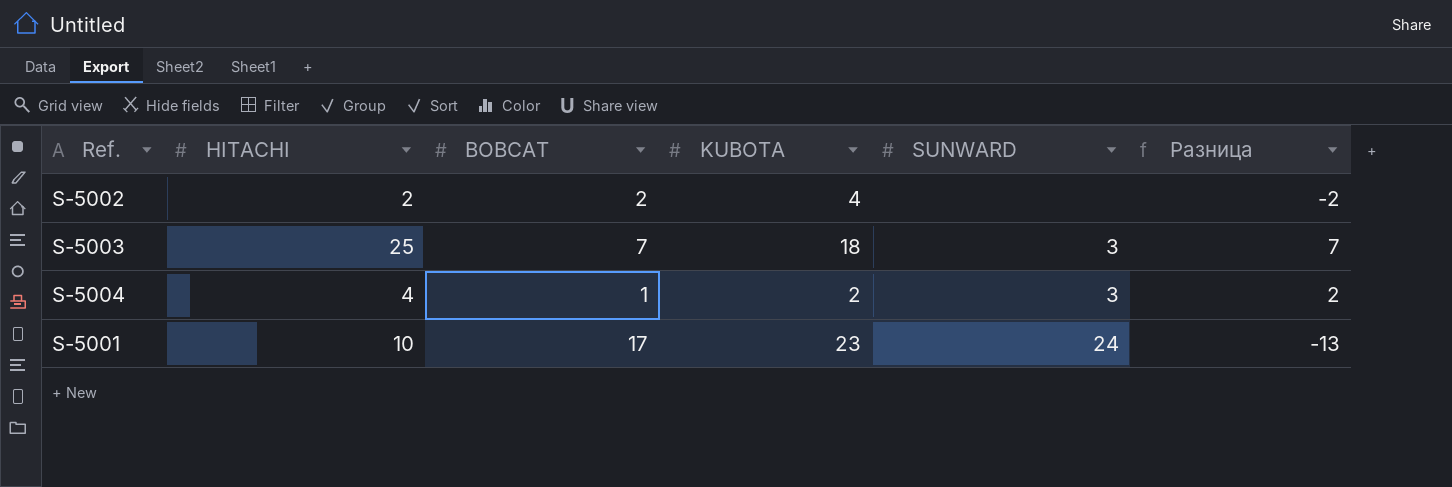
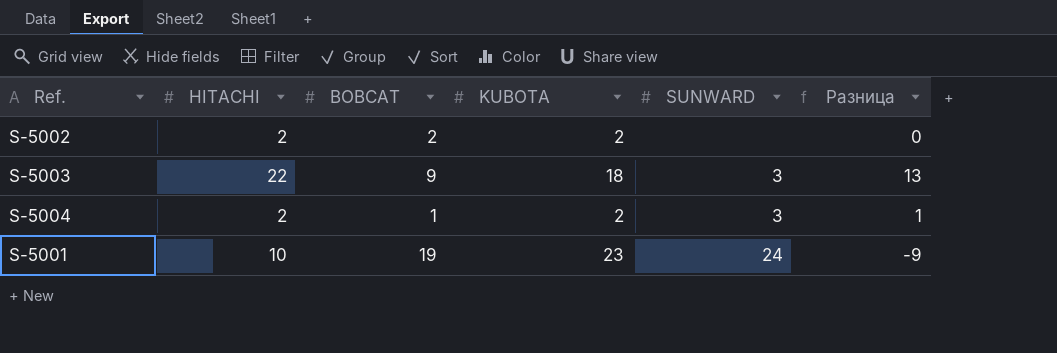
column Разница | formula: [HITACHI] - [KUBOTA] -> [HITACHI] - [BOBCAT]
S-5002 | KUBOTA: 4 -> 2
S-5003 | HITACHI: 25 -> 22
S-5003 | BOBCAT: 7 -> 9
S-5004 | HITACHI: 4 -> 2
S-5001 | BOBCAT: 17 -> 19

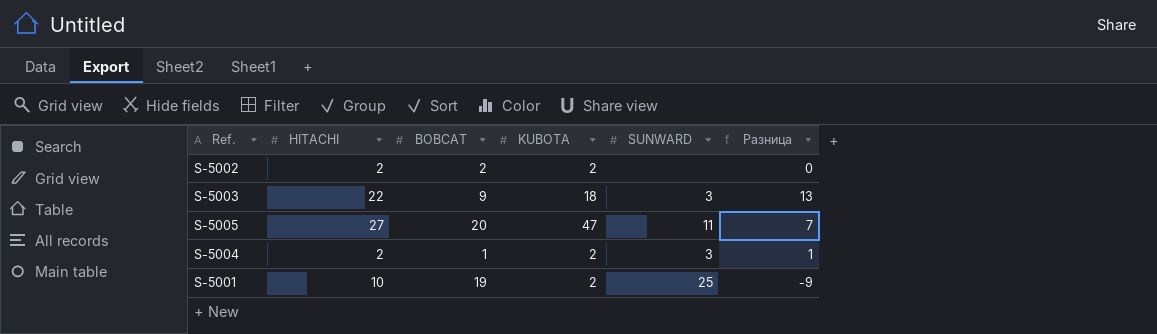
row S-5005: none -> 27 | 20 | 47 | 11 | 7
S-5001 | KUBOTA: 23 -> 2
S-5001 | SUNWARD: 24 -> 25

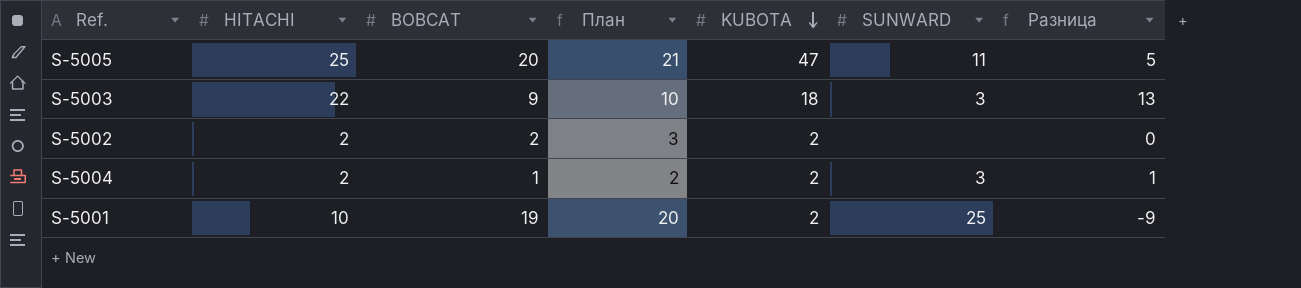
row order: none -> KUBOTA descending
column План | formula: none -> [BOBCAT] + 1
S-5005 | HITACHI: 27 -> 25
S-5005 | Разница: 7 -> 5

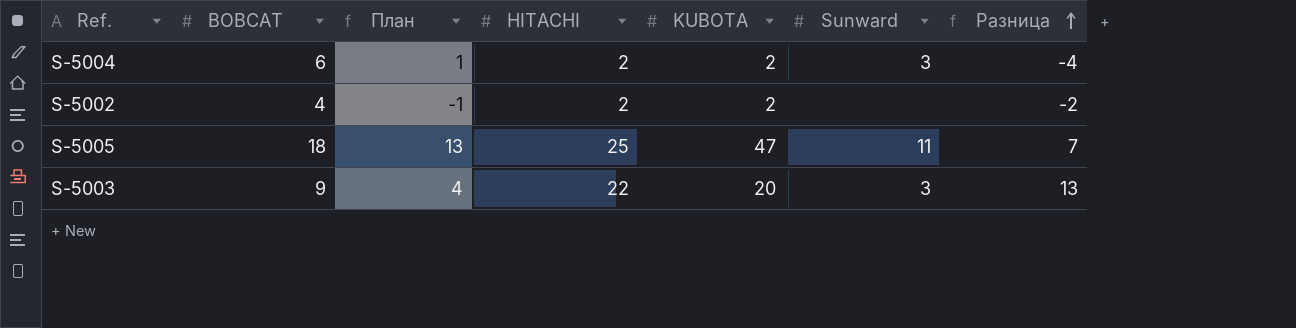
row order: KUBOTA descending -> Разница ascending
column План | formula: [BOBCAT] + 1 -> [BOBCAT] - 5
column HITACHI | position: 2 -> 4
column name: SUNWARD -> Sunward
row S-5001: 10 | 19 | 20 | 2 | 25 | -9 -> none
S-5004 | BOBCAT: 1 -> 6
S-5004 | Разница: 1 -> -4
S-5002 | BOBCAT: 2 -> 4
S-5002 | Разница: 0 -> -2
S-5005 | BOBCAT: 20 -> 18
S-5005 | Разница: 5 -> 7
S-5003 | KUBOTA: 18 -> 20

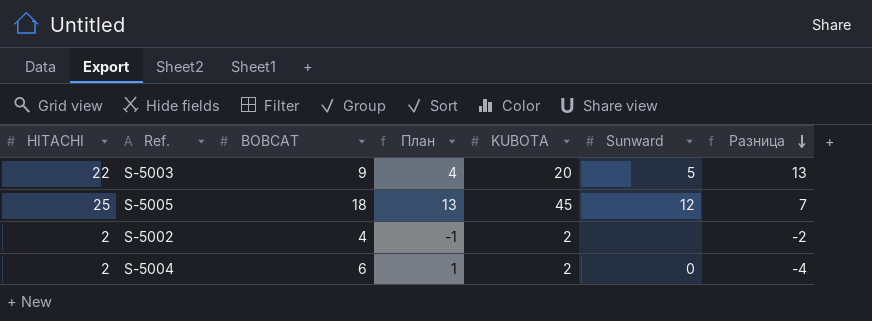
row order: Разница ascending -> Разница descending
column HITACHI | position: 4 -> 1
S-5003 | Sunward: 3 -> 5
S-5005 | KUBOTA: 47 -> 45
S-5005 | Sunward: 11 -> 12
S-5004 | Sunward: 3 -> 0

